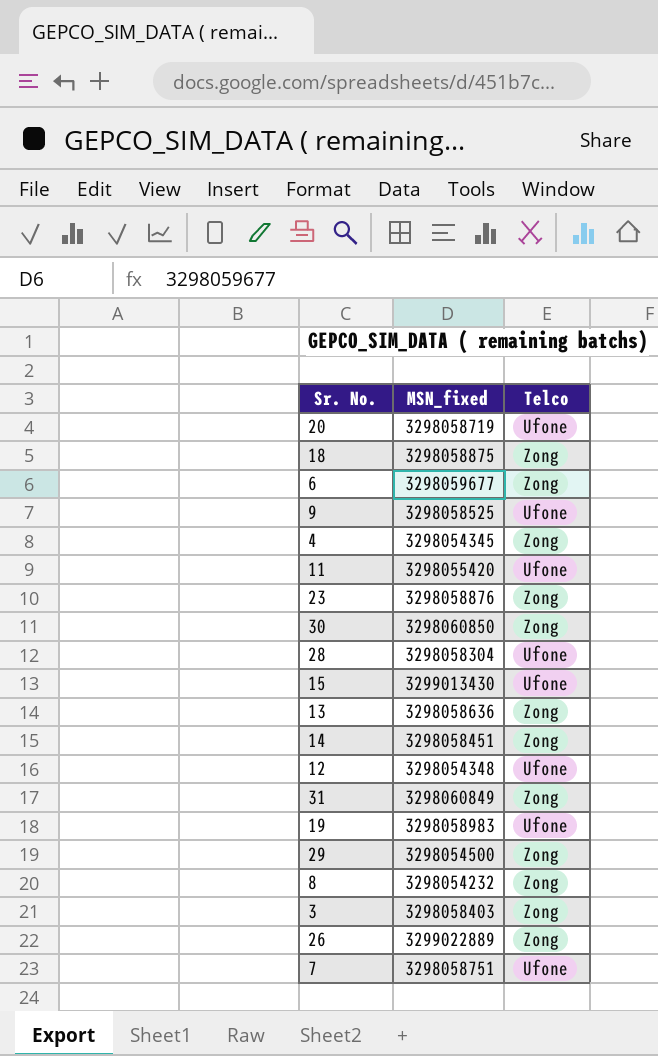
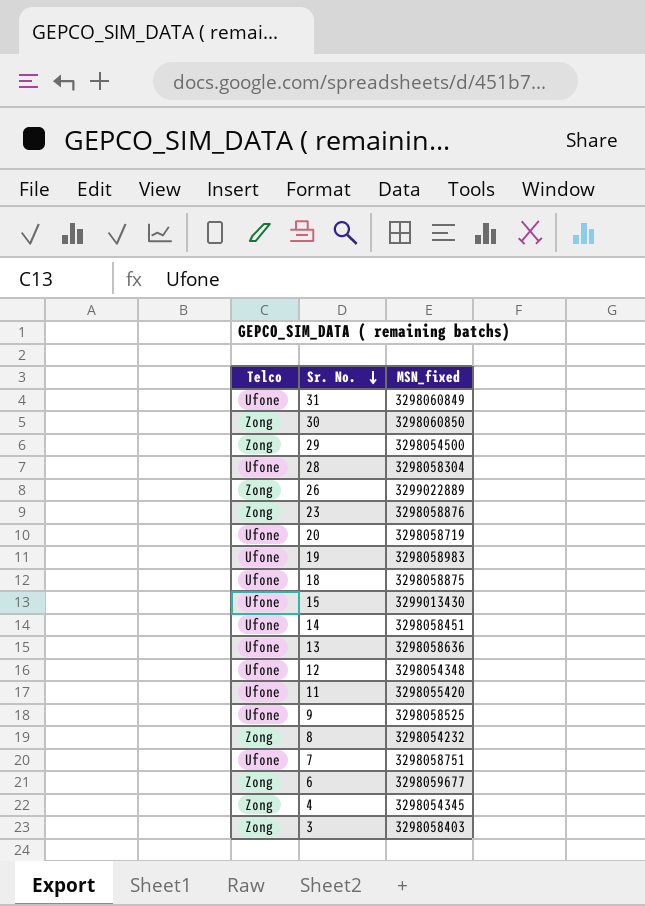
row order: none -> Sr. No. descending
column Telco | position: 3 -> 1
31 | Telco: Zong -> Ufone
18 | Telco: Zong -> Ufone
14 | Telco: Zong -> Ufone
13 | Telco: Zong -> Ufone

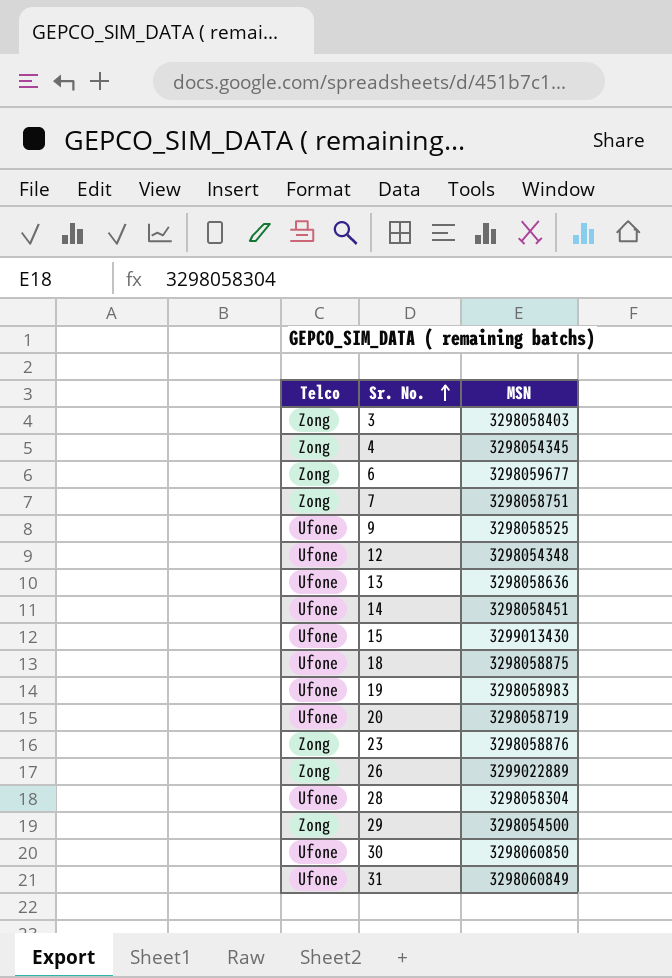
row order: Sr. No. descending -> Sr. No. ascending
column name: MSN_fixed -> MSN
row 11: Ufone | 3298055420 -> none
row 8: Zong | 3298054232 -> none
7 | Telco: Ufone -> Zong
30 | Telco: Zong -> Ufone

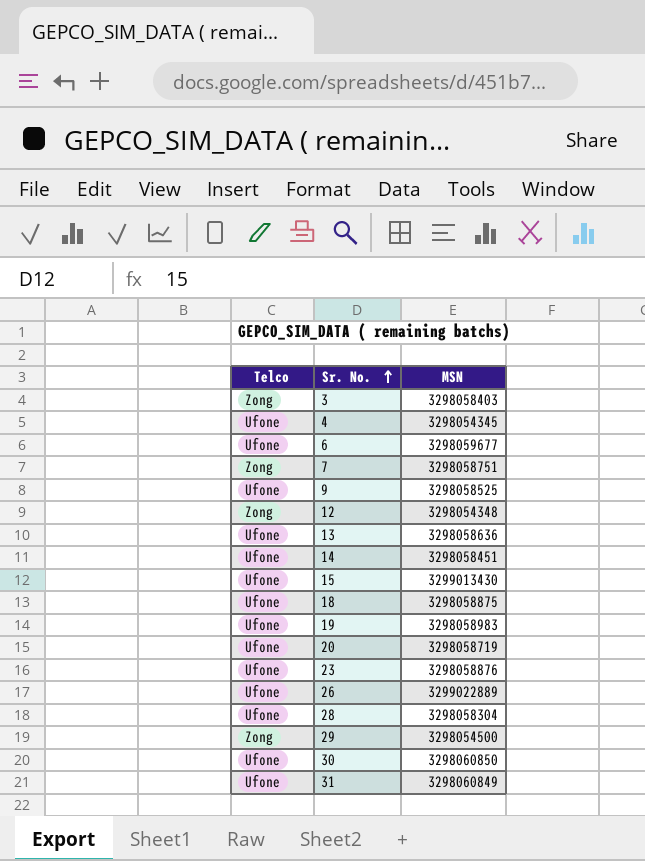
4 | Telco: Zong -> Ufone
6 | Telco: Zong -> Ufone
12 | Telco: Ufone -> Zong
23 | Telco: Zong -> Ufone
26 | Telco: Zong -> Ufone

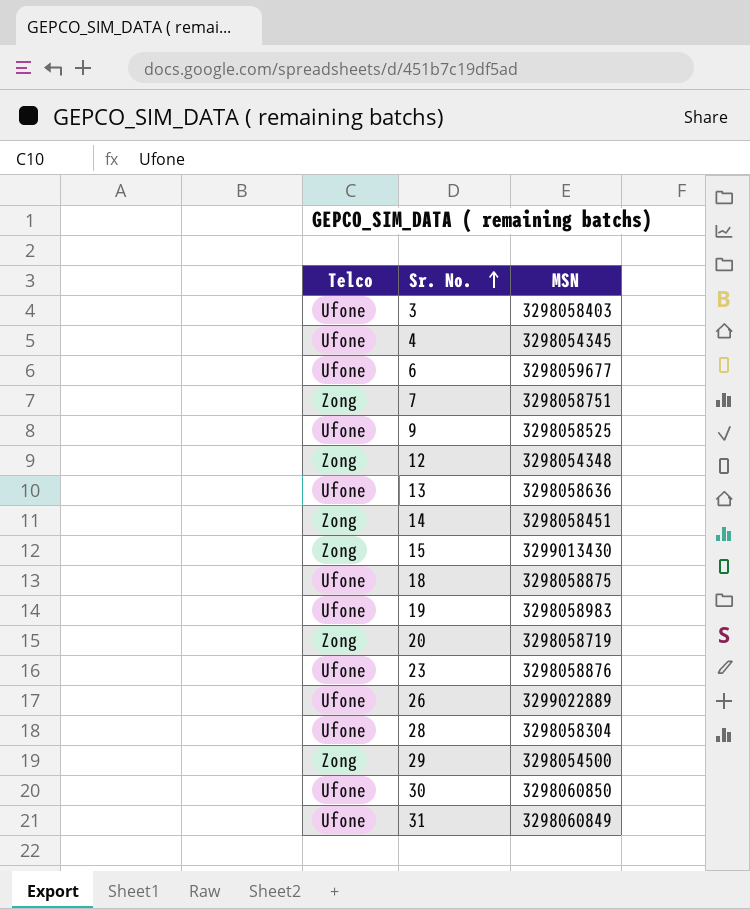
3 | Telco: Zong -> Ufone
14 | Telco: Ufone -> Zong
15 | Telco: Ufone -> Zong
20 | Telco: Ufone -> Zong

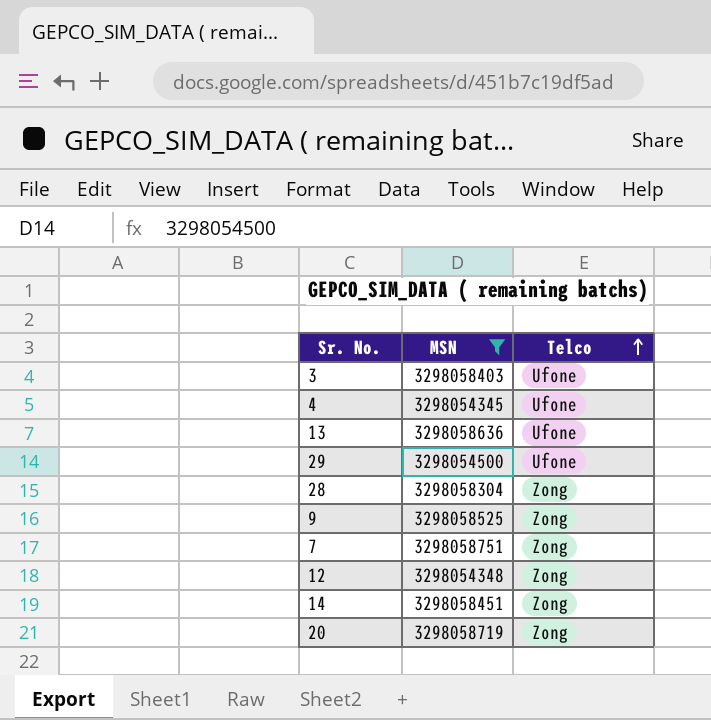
filter: none -> MSN <= 3298058751
row order: Sr. No. ascending -> Telco ascending
column Telco | position: 1 -> 3
29 | Telco: Zong -> Ufone
28 | Telco: Ufone -> Zong
9 | Telco: Ufone -> Zong

